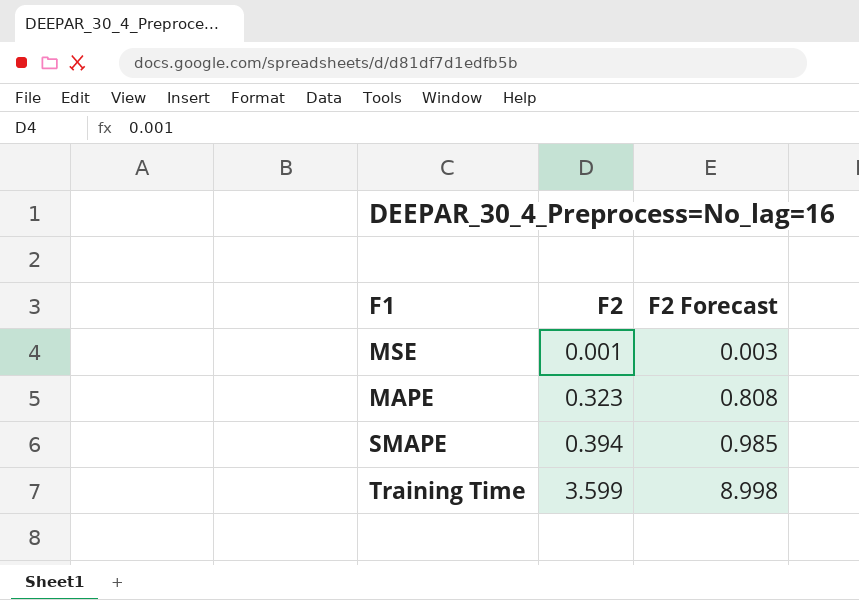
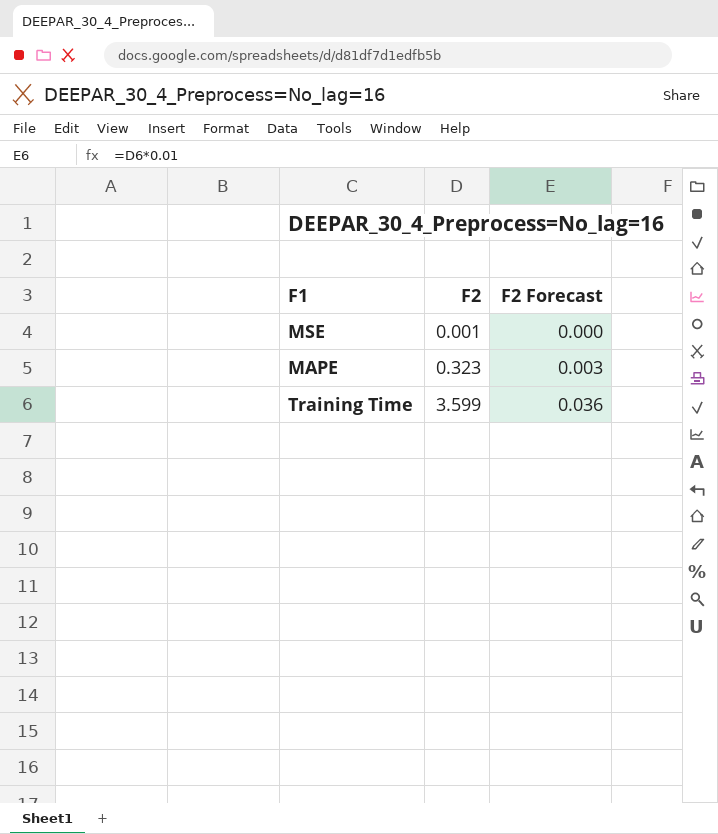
column F2 Forecast | formula: [F2] * 2.5 -> [F2] * 0.01
row SMAPE: 0.394 | 0.985 -> none

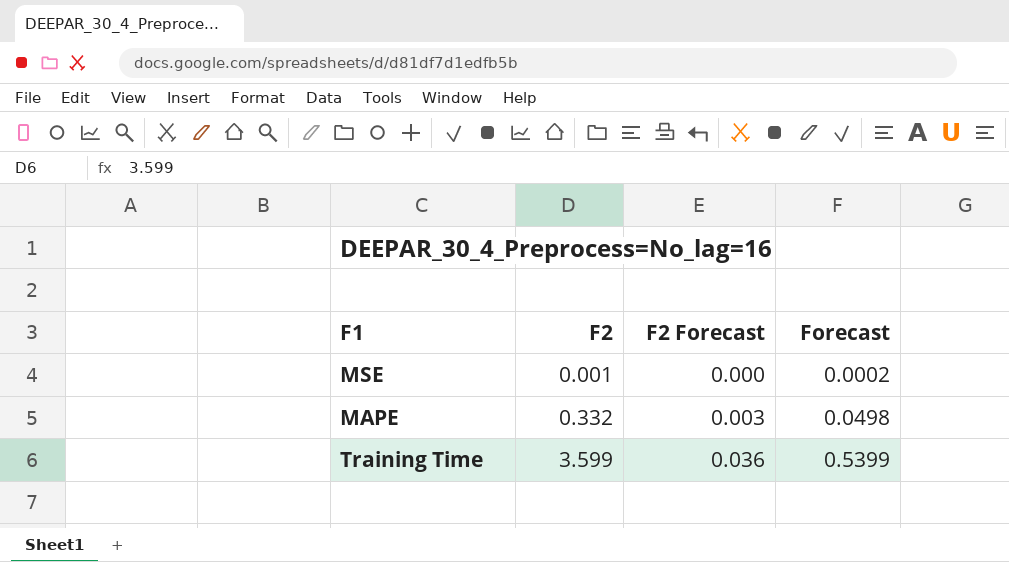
column Forecast | formula: none -> [F2] * 0.15
MAPE | F2: 0.323 -> 0.332

